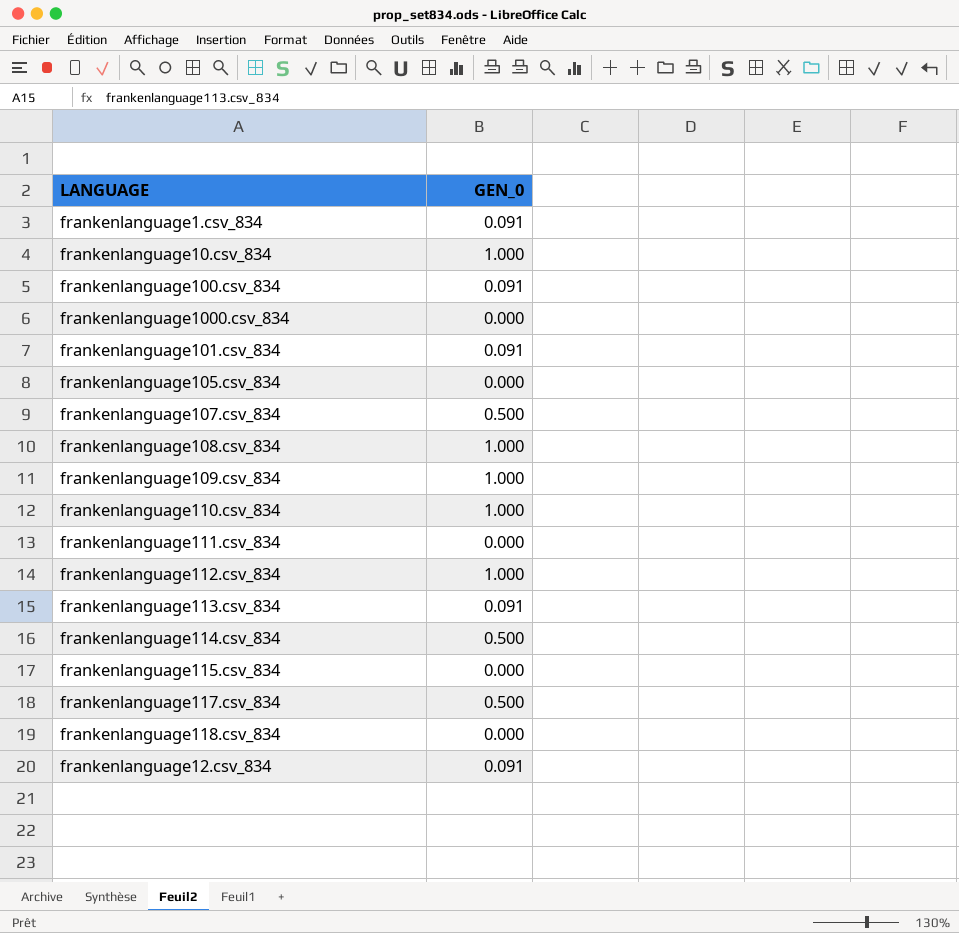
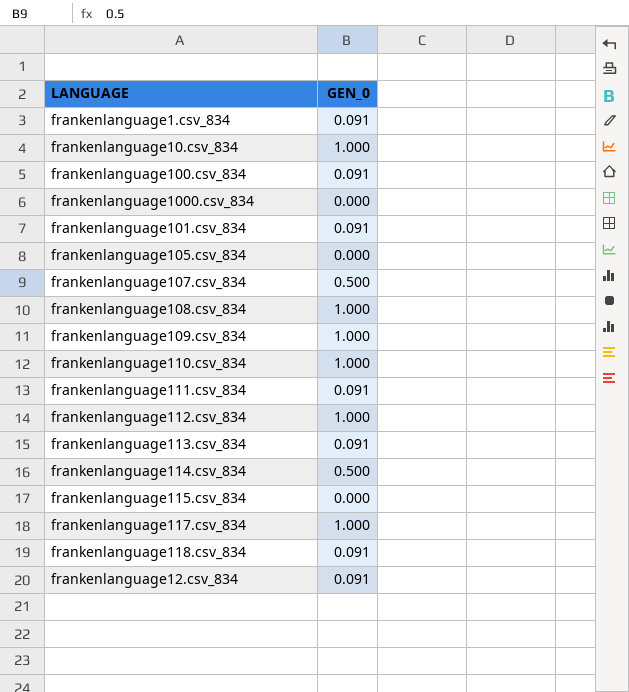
frankenlanguage111.csv_834 | GEN_0: 0.000 -> 0.091
frankenlanguage117.csv_834 | GEN_0: 0.500 -> 1.000
frankenlanguage118.csv_834 | GEN_0: 0.000 -> 0.091

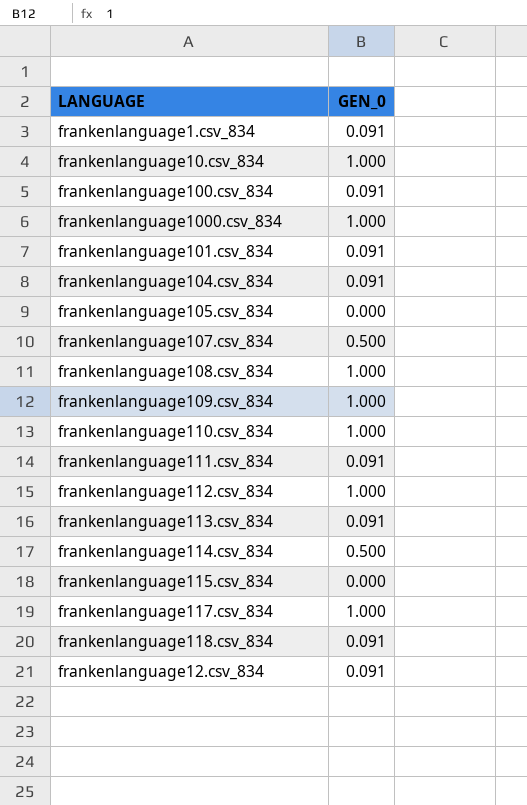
frankenlanguage1000.csv_834 | GEN_0: 0.000 -> 1.000
row frankenlanguage104.csv_834: none -> 0.091

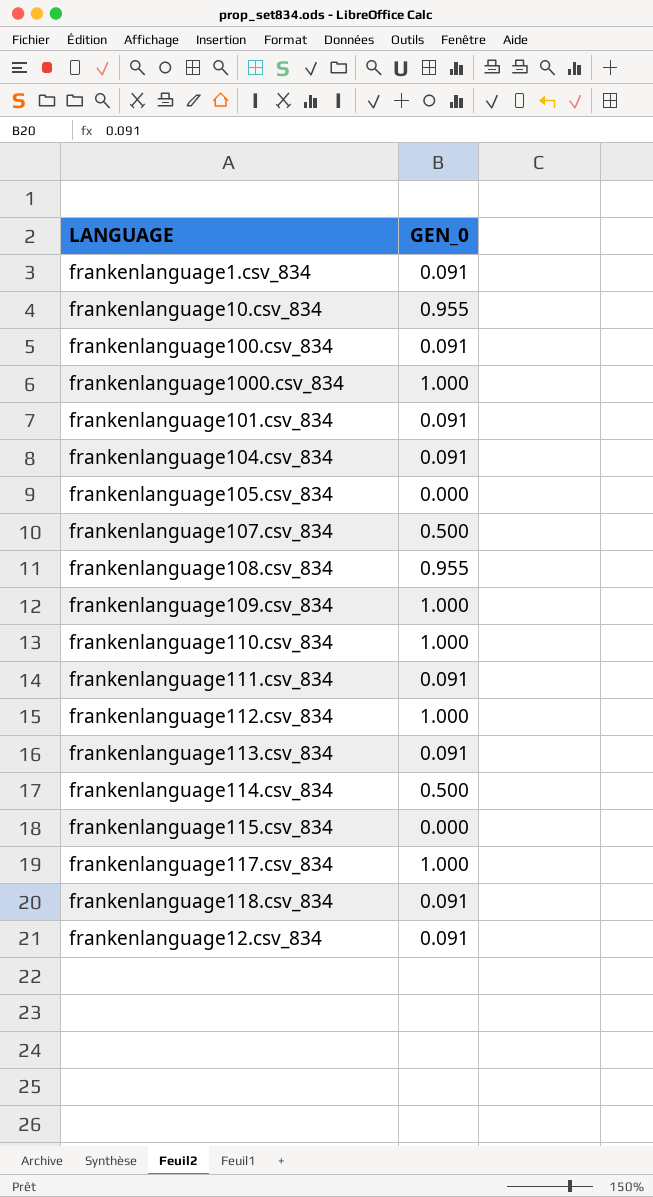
frankenlanguage10.csv_834 | GEN_0: 1.000 -> 0.955
frankenlanguage108.csv_834 | GEN_0: 1.000 -> 0.955

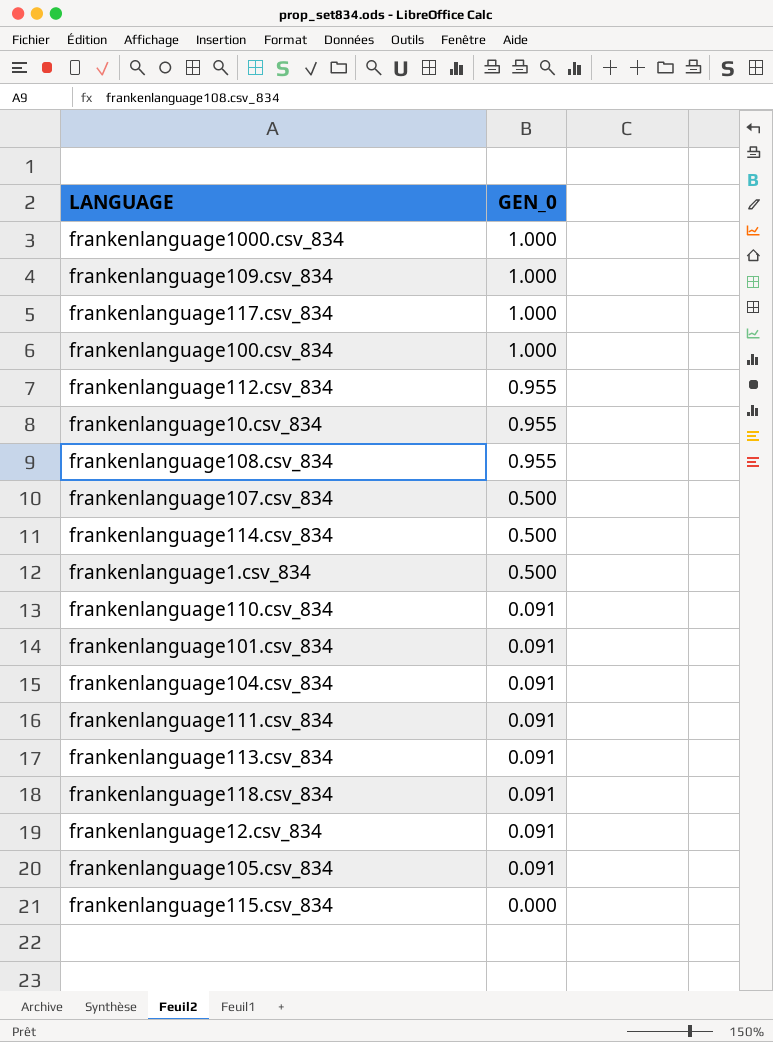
row order: none -> GEN_0 descending
frankenlanguage100.csv_834 | GEN_0: 0.091 -> 1.000
frankenlanguage112.csv_834 | GEN_0: 1.000 -> 0.955
frankenlanguage1.csv_834 | GEN_0: 0.091 -> 0.500
frankenlanguage110.csv_834 | GEN_0: 1.000 -> 0.091
frankenlanguage105.csv_834 | GEN_0: 0.000 -> 0.091

